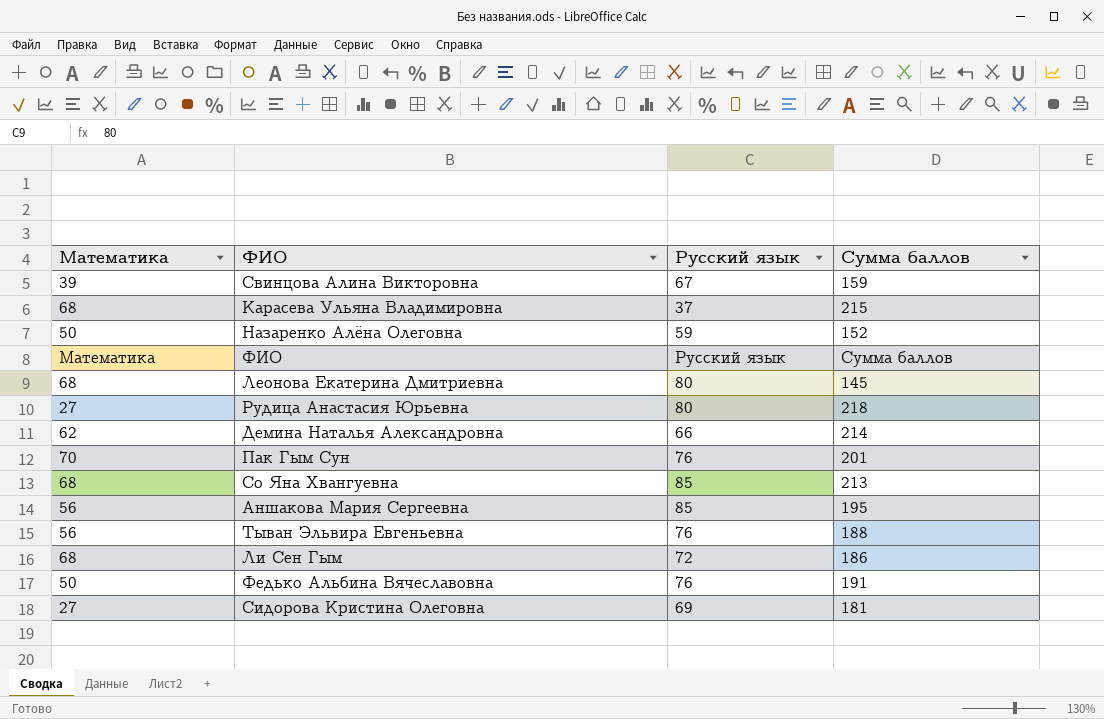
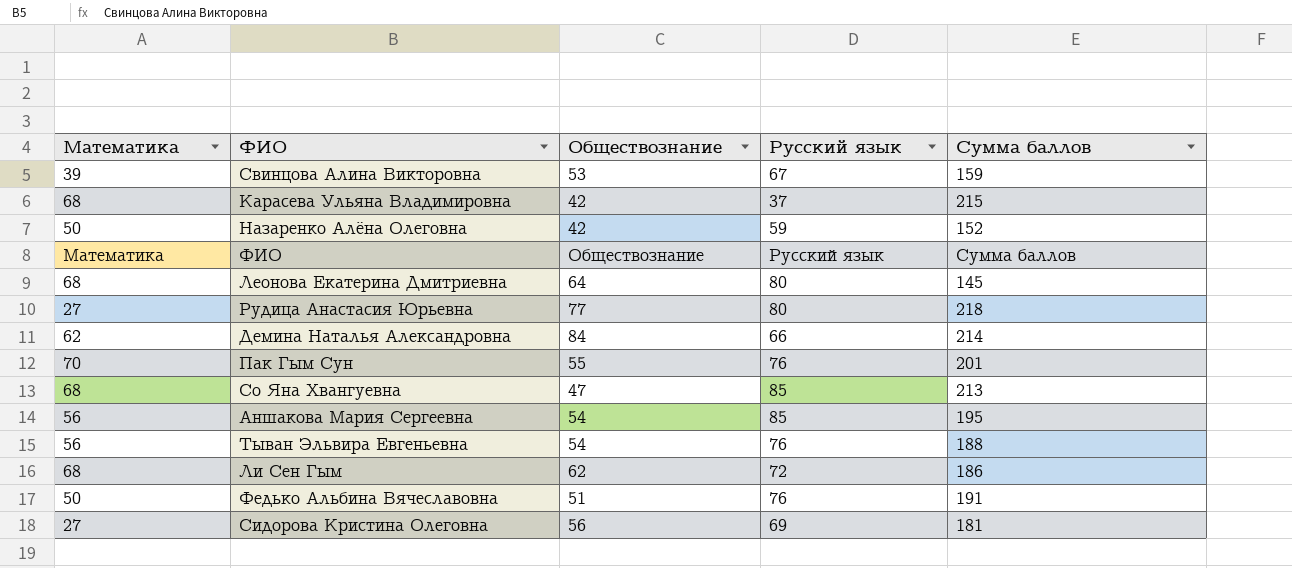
column Обществознание | position: none -> 3

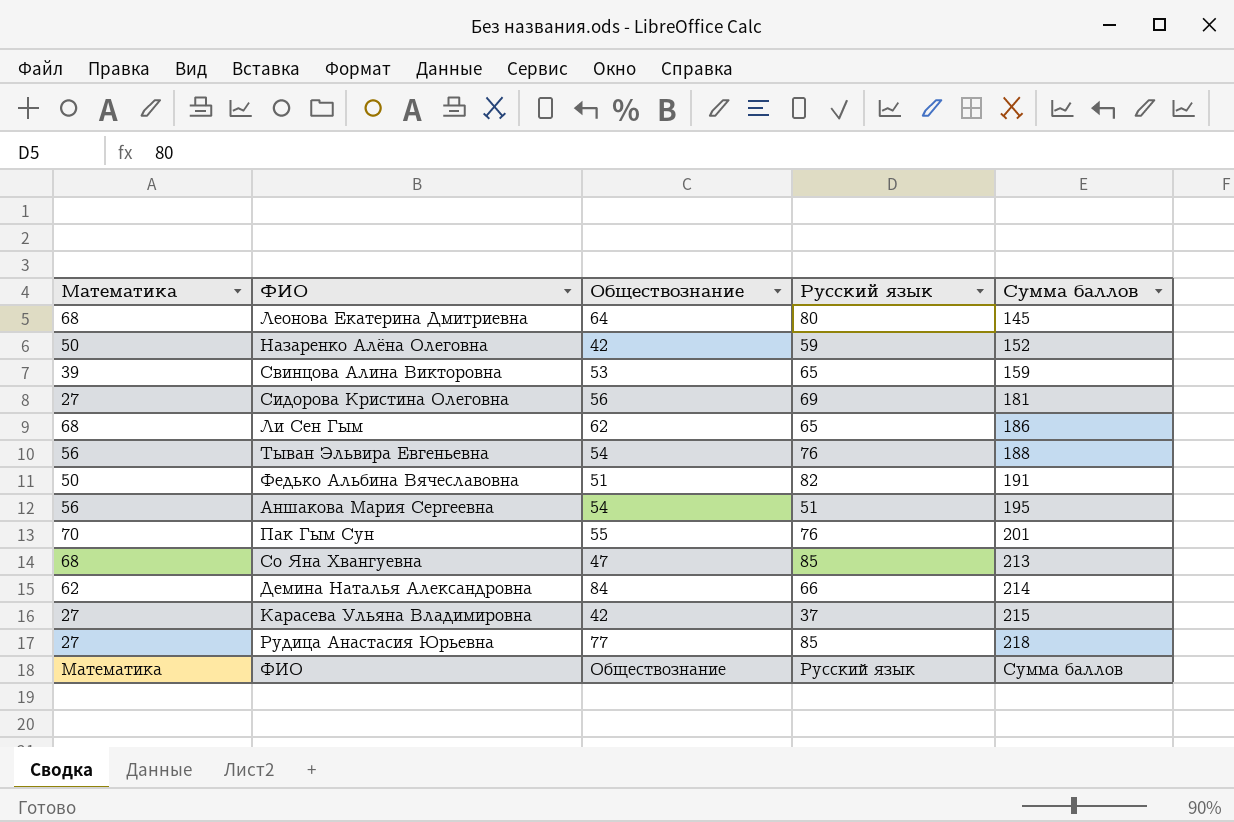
row order: none -> Сумма баллов ascending
Свинцова Алина Викторовна | Русский язык: 67 -> 65
Ли Сен Гым | Русский язык: 72 -> 65
Федько Альбина Вячеславовна | Русский язык: 76 -> 82
Аншакова Мария Сергеевна | Русский язык: 85 -> 51
Карасева Ульяна Владимировна | Математика: 68 -> 27
Рудица Анастасия Юрьевна | Русский язык: 80 -> 85

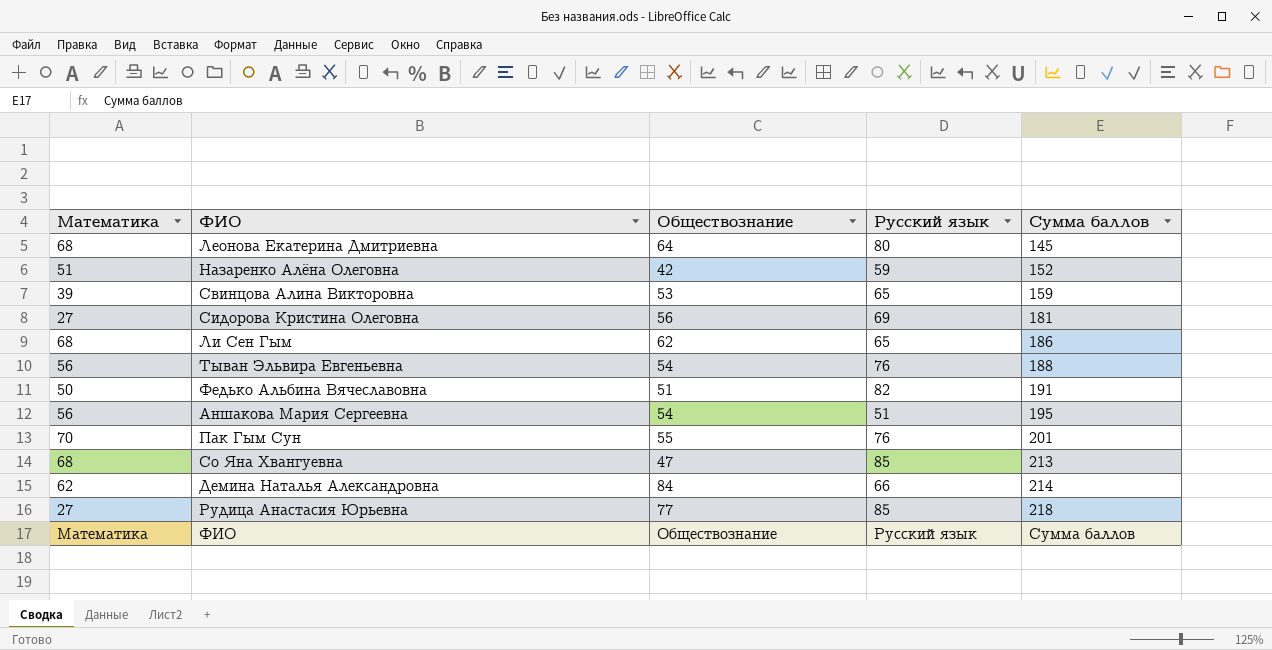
row Карасева Ульяна Владимировна: 27 | 42 | 37 | 215 -> none
Назаренко Алёна Олеговна | Математика: 50 -> 51

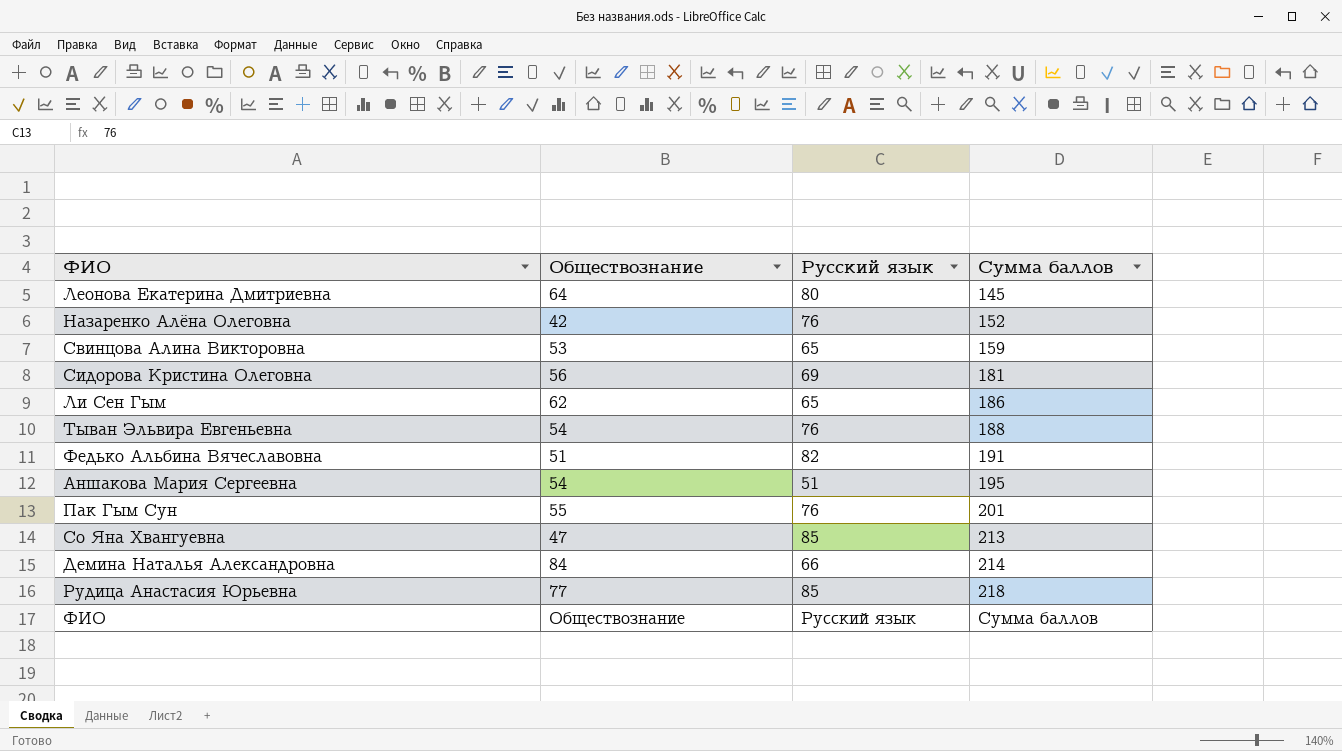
column Математика | position: 1 -> none
Назаренко Алёна Олеговна | Русский язык: 59 -> 76

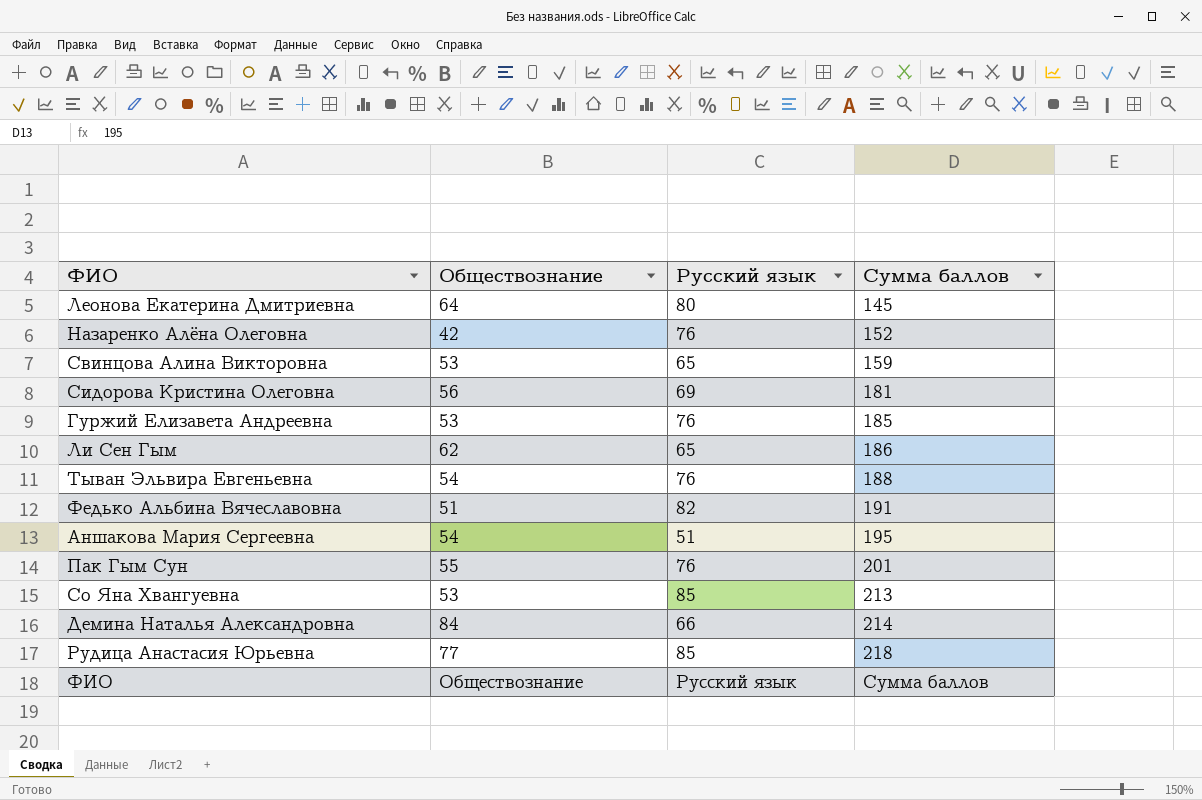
row Гуржий Елизавета Андреевна: none -> 53 | 76 | 185
Со Яна Хвангуевна | Обществознание: 47 -> 53

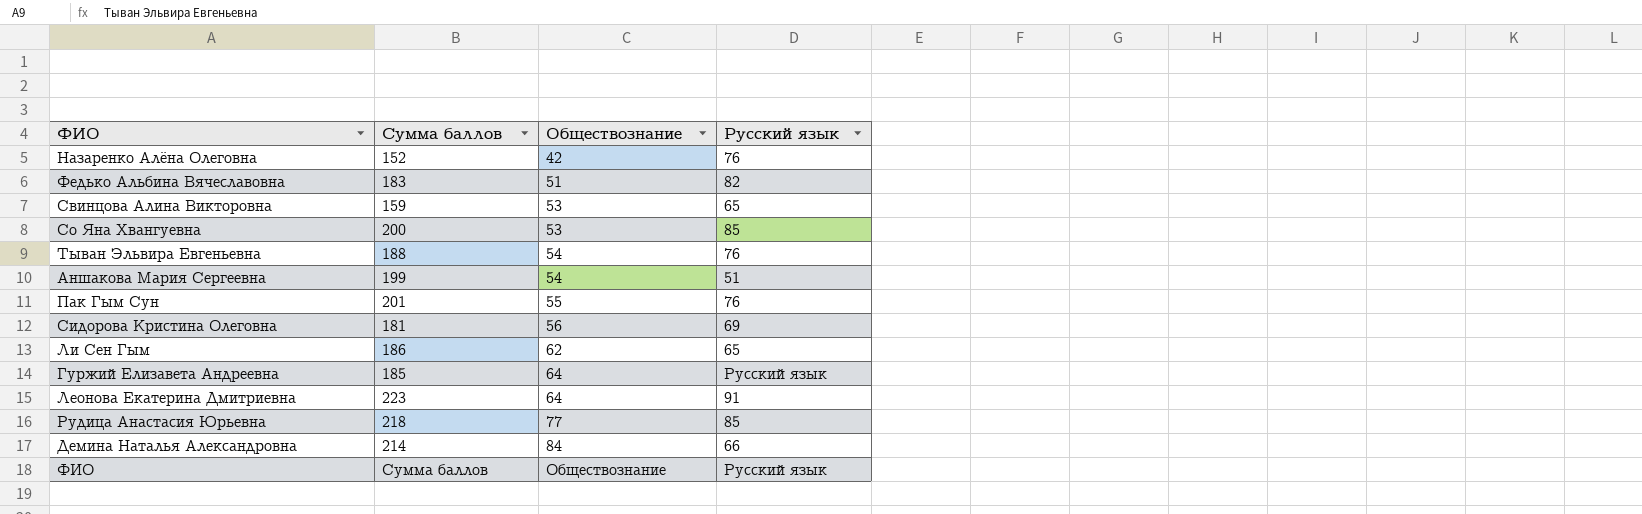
row order: Сумма баллов ascending -> Обществознание ascending
column Сумма баллов | position: 4 -> 2
Федько Альбина Вячеславовна | Сумма баллов: 191 -> 183
Со Яна Хвангуевна | Сумма баллов: 213 -> 200
Аншакова Мария Сергеевна | Сумма баллов: 195 -> 199
Гуржий Елизавета Андреевна | Обществознание: 53 -> 64
Гуржий Елизавета Андреевна | Русский язык: 76 -> Русский язык
Леонова Екатерина Дмитриевна | Сумма баллов: 145 -> 223
Леонова Екатерина Дмитриевна | Русский язык: 80 -> 91

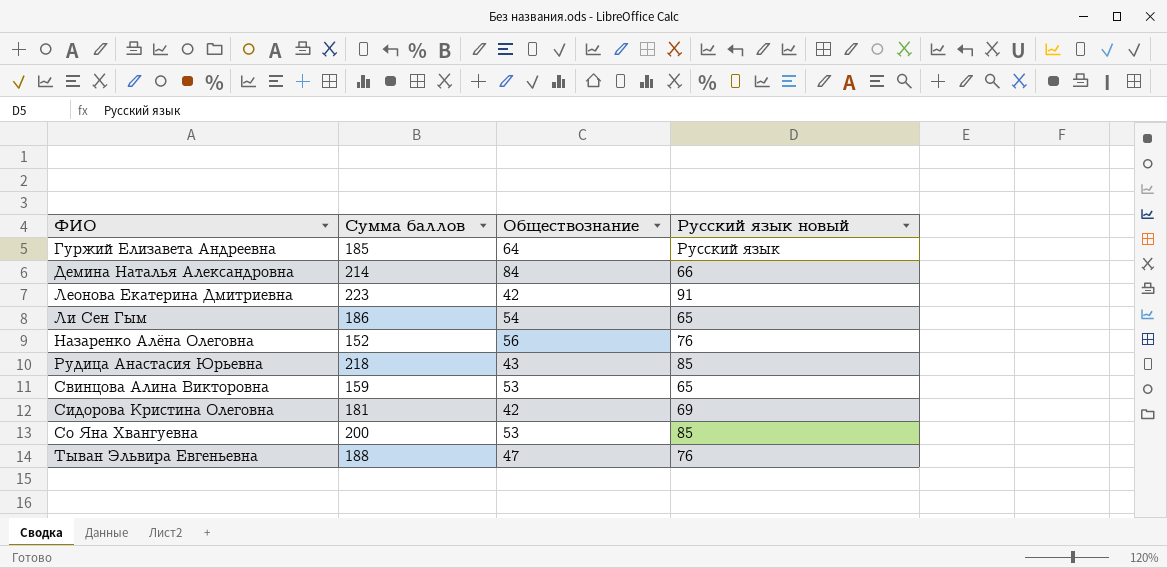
row order: Обществознание ascending -> ФИО ascending
column name: Русский язык -> Русский язык новый
row Федько Альбина Вячеславовна: 183 | 51 | 82 -> none
row Аншакова Мария Сергеевна: 199 | 54 | 51 -> none
row Пак Гым Сун: 201 | 55 | 76 -> none
row ФИО: Сумма баллов | Обществознание | Русский язык -> none
Леонова Екатерина Дмитриевна | Обществознание: 64 -> 42
Ли Сен Гым | Обществознание: 62 -> 54
Назаренко Алёна Олеговна | Обществознание: 42 -> 56
Рудица Анастасия Юрьевна | Обществознание: 77 -> 43
Сидорова Кристина Олеговна | Обществознание: 56 -> 42
Тыван Эльвира Евгеньевна | Обществознание: 54 -> 47

